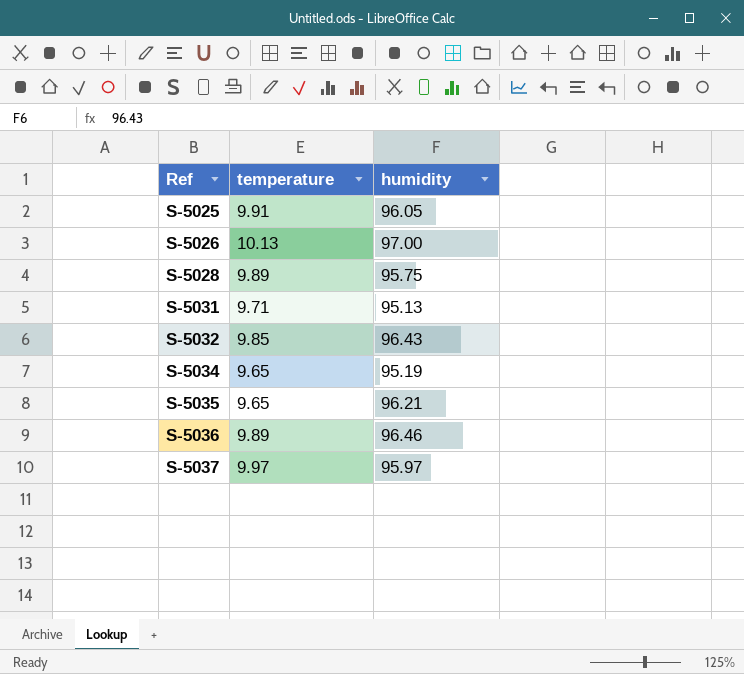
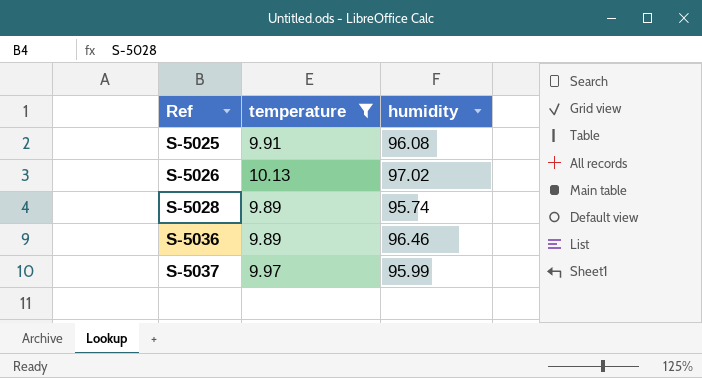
filter: none -> temperature >= 9.89
S-5025 | humidity: 96.05 -> 96.08
S-5026 | humidity: 97.00 -> 97.02
S-5028 | humidity: 95.75 -> 95.74
S-5037 | humidity: 95.97 -> 95.99

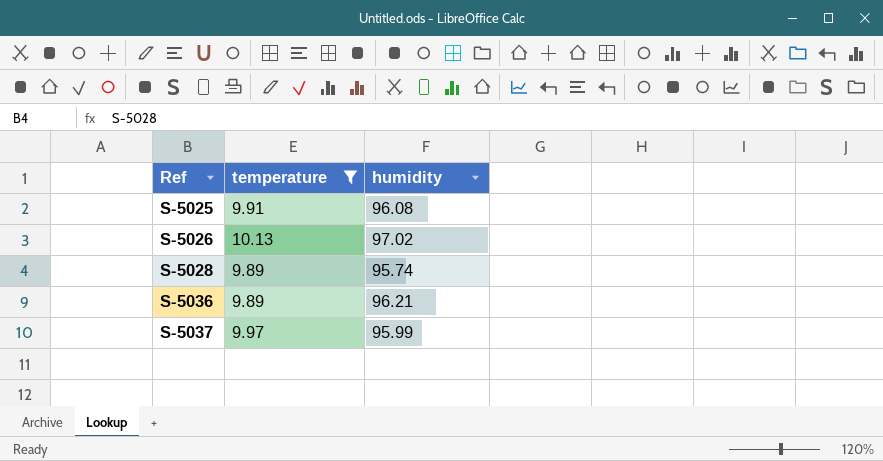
S-5036 | humidity: 96.46 -> 96.21

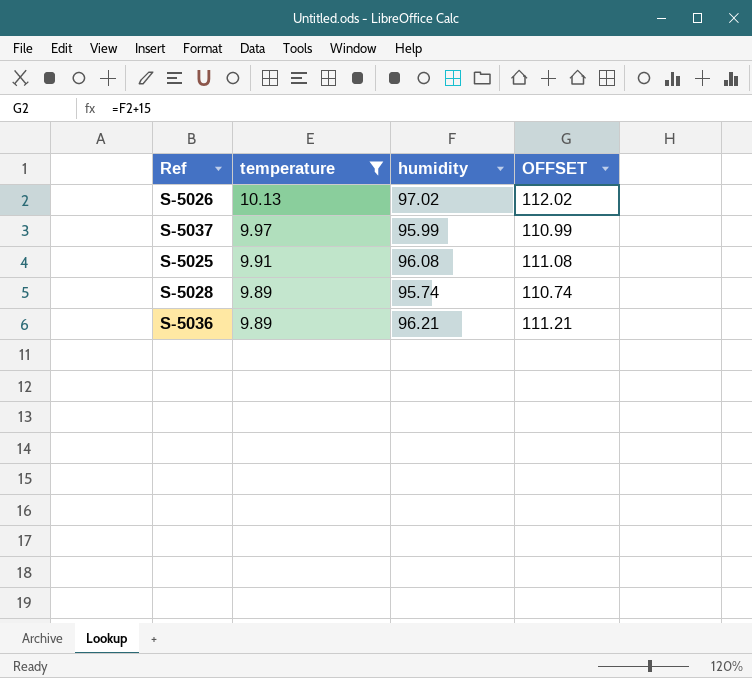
row order: Ref ascending -> temperature descending
column OFFSET | formula: none -> [humidity] + 15

